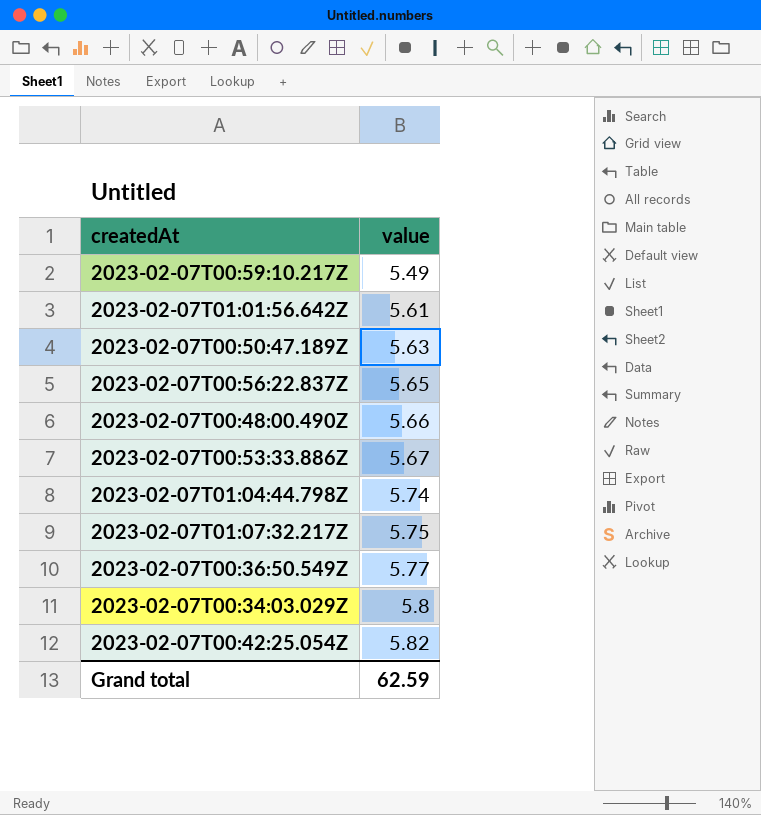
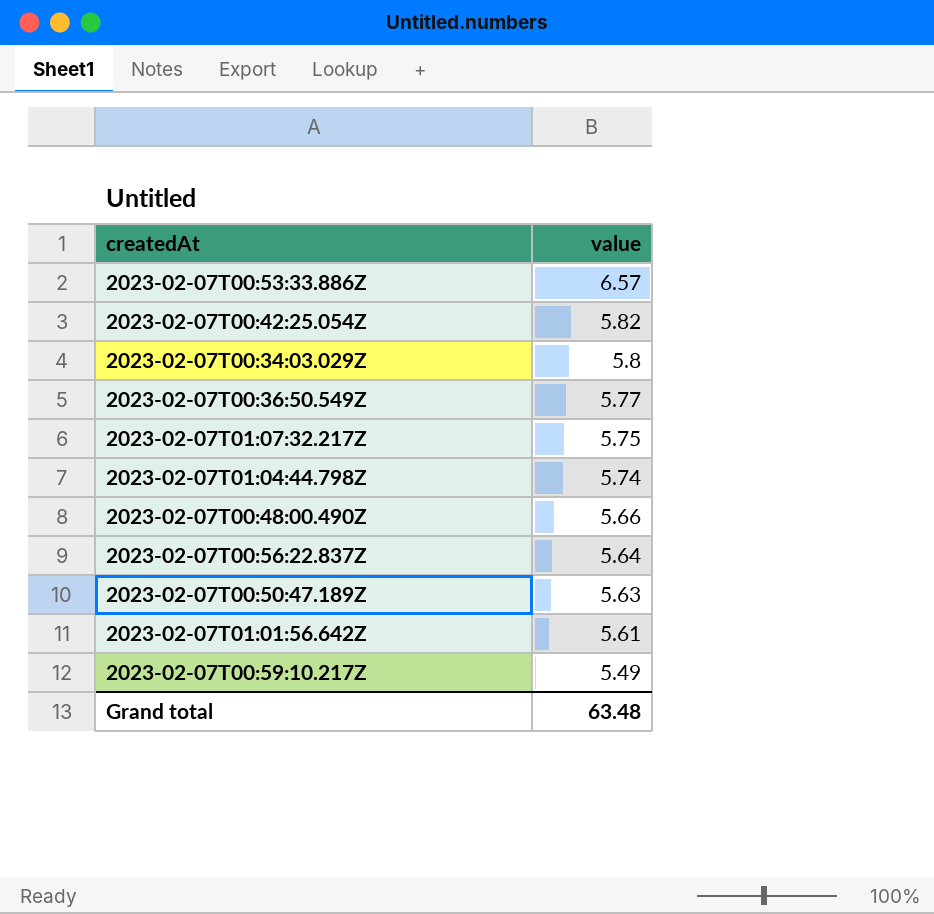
row order: value ascending -> value descending
2023-02-07T00:53:33.886Z | value: 5.67 -> 6.57
2023-02-07T00:56:22.837Z | value: 5.65 -> 5.64
Grand total | value: 62.59 -> 63.48

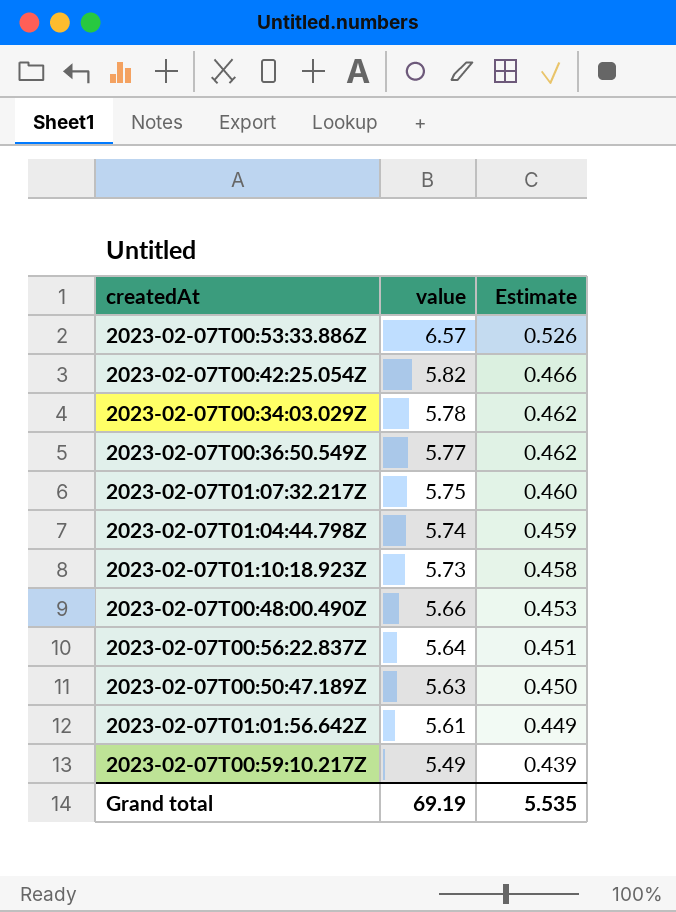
column Estimate | formula: none -> [value] * 0.08
2023-02-07T00:34:03.029Z | value: 5.8 -> 5.78
row 2023-02-07T01:10:18.923Z: none -> 5.73 | 0.458
Grand total | value: 63.48 -> 69.19

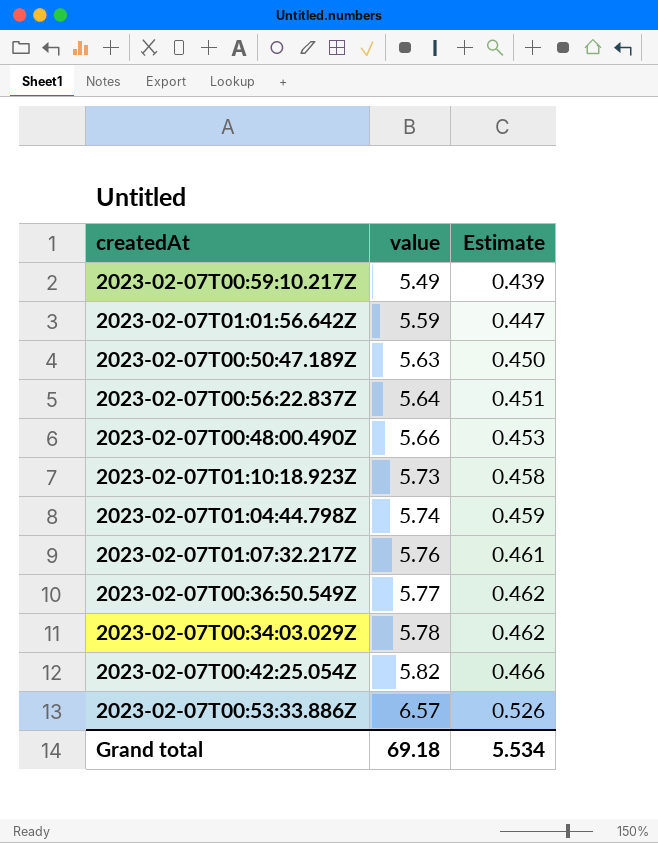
row order: value descending -> value ascending
2023-02-07T01:01:56.642Z | value: 5.61 -> 5.59
2023-02-07T01:01:56.642Z | Estimate: 0.449 -> 0.447
2023-02-07T01:07:32.217Z | value: 5.75 -> 5.76
2023-02-07T01:07:32.217Z | Estimate: 0.460 -> 0.461
Grand total | value: 69.19 -> 69.18
Grand total | Estimate: 5.535 -> 5.534

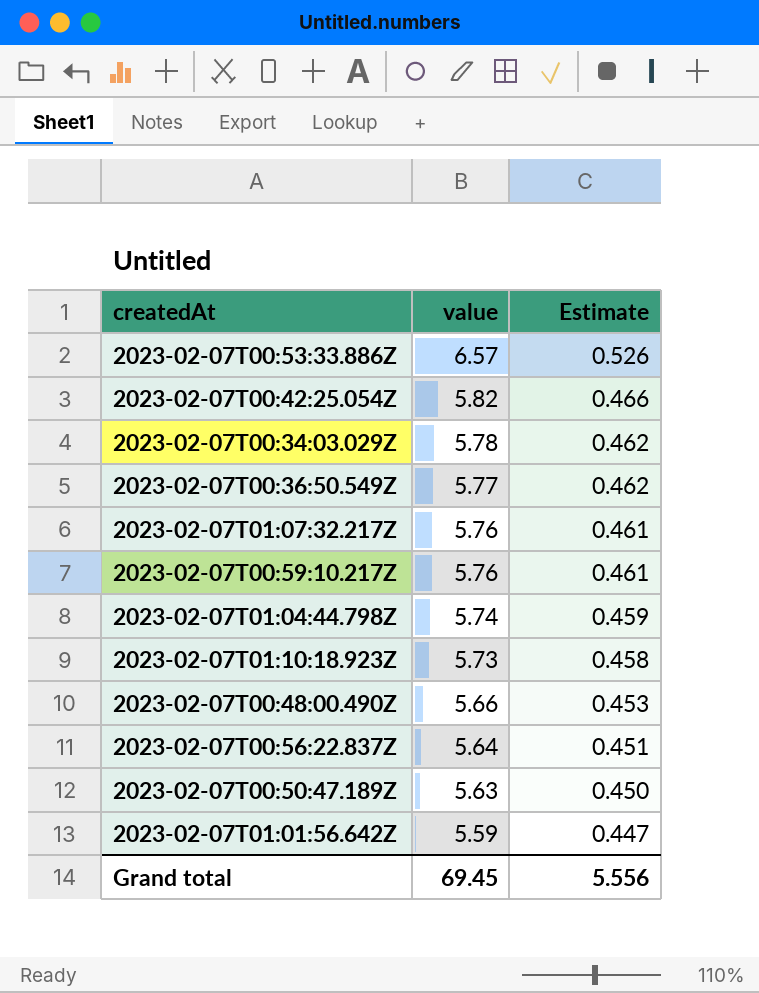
row order: value ascending -> value descending
2023-02-07T00:59:10.217Z | value: 5.49 -> 5.76
2023-02-07T00:59:10.217Z | Estimate: 0.439 -> 0.461
Grand total | value: 69.18 -> 69.45
Grand total | Estimate: 5.534 -> 5.556

